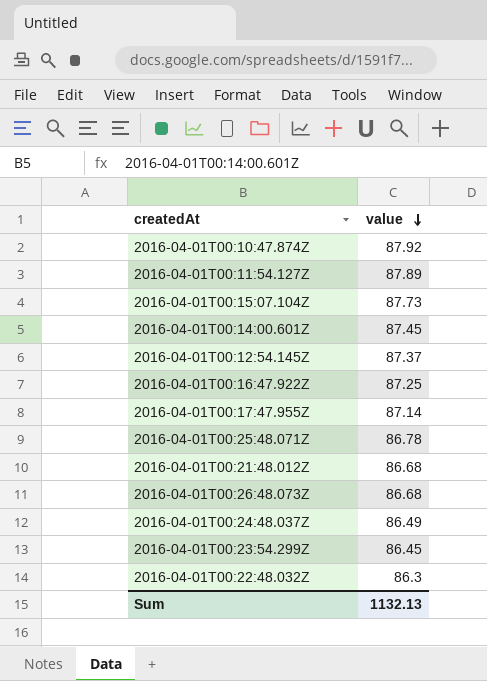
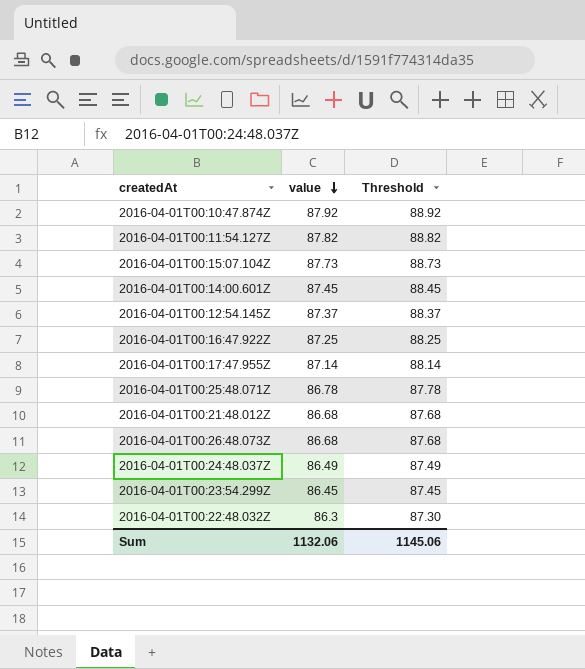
column Threshold | formula: none -> [value] + 1
2016-04-01T00:11:54.127Z | value: 87.89 -> 87.82
Sum | value: 1132.13 -> 1132.06

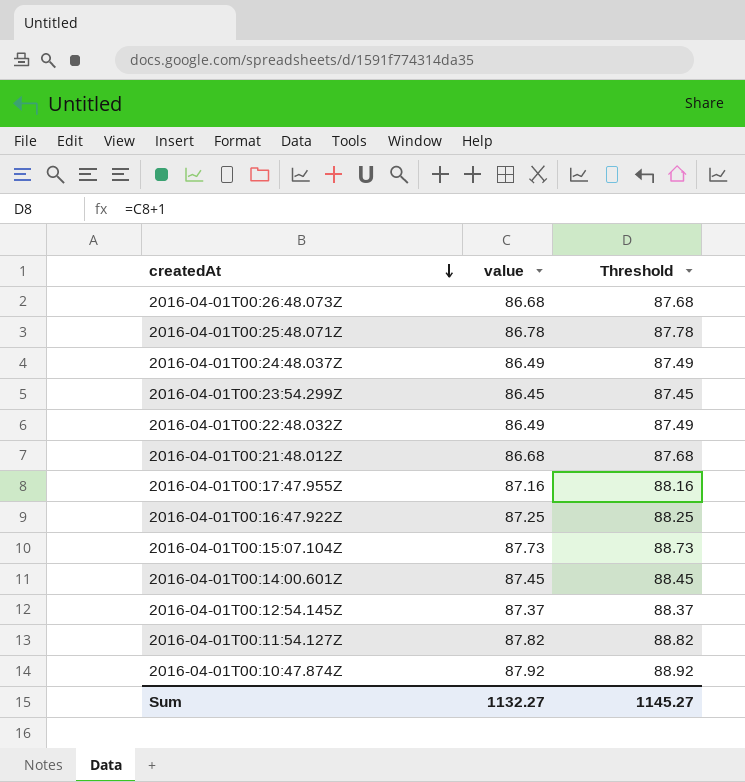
row order: value descending -> createdAt descending
2016-04-01T00:22:48.032Z | value: 86.3 -> 86.49
2016-04-01T00:22:48.032Z | Threshold: 87.30 -> 87.49
2016-04-01T00:17:47.955Z | value: 87.14 -> 87.16
2016-04-01T00:17:47.955Z | Threshold: 88.14 -> 88.16
Sum | value: 1132.06 -> 1132.27
Sum | Threshold: 1145.06 -> 1145.27

